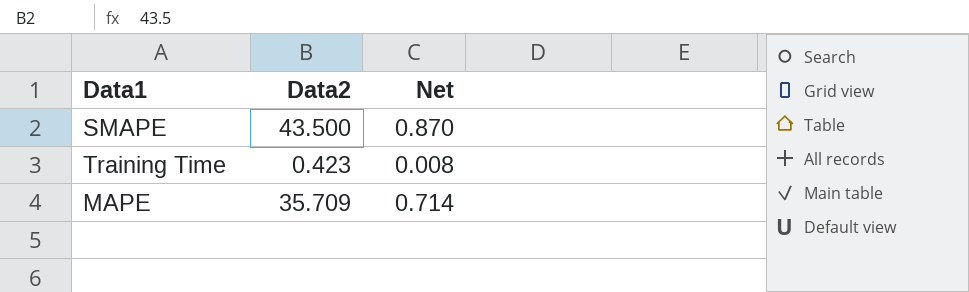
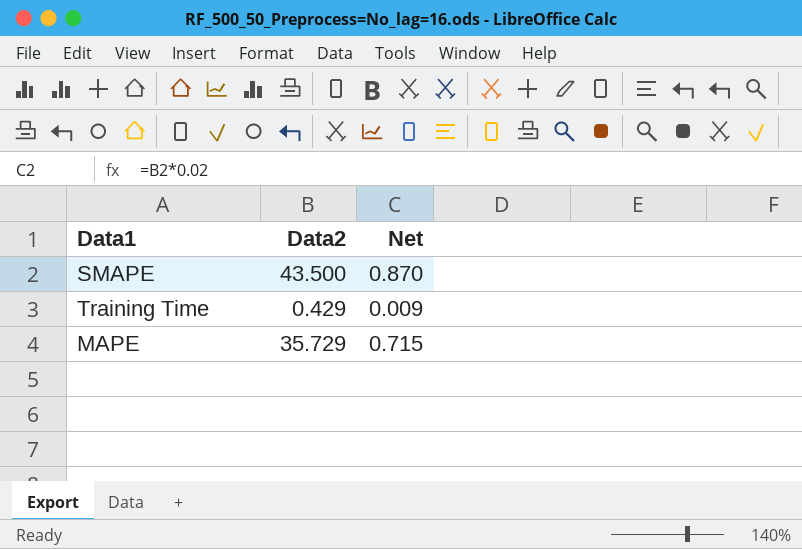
Training Time | Data2: 0.423 -> 0.429
Training Time | Net: 0.008 -> 0.009
MAPE | Data2: 35.709 -> 35.729
MAPE | Net: 0.714 -> 0.715

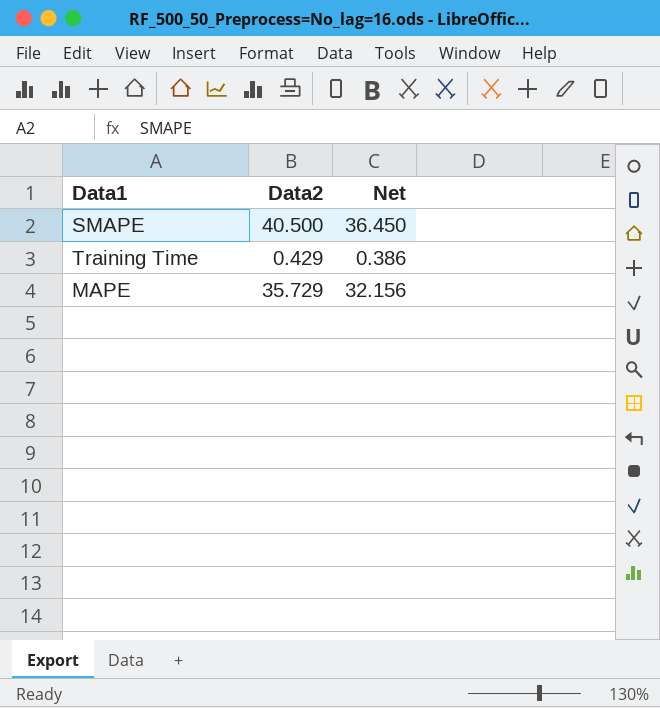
column Net | formula: [Data2] * 0.02 -> [Data2] * 0.9
SMAPE | Data2: 43.500 -> 40.500

